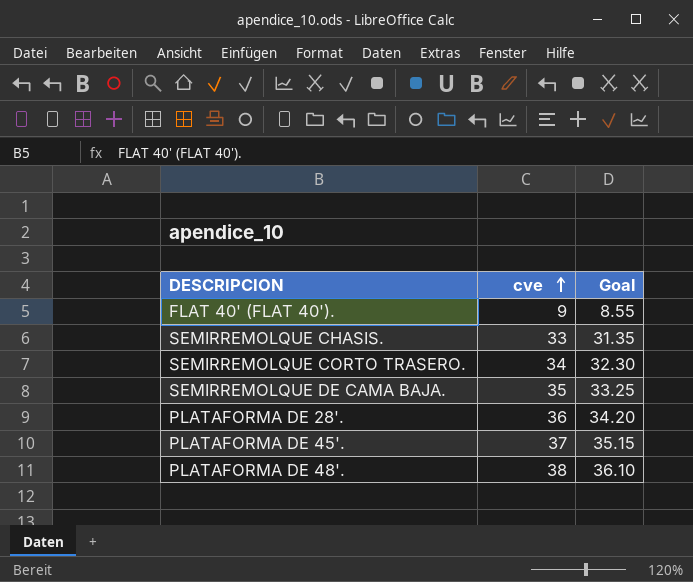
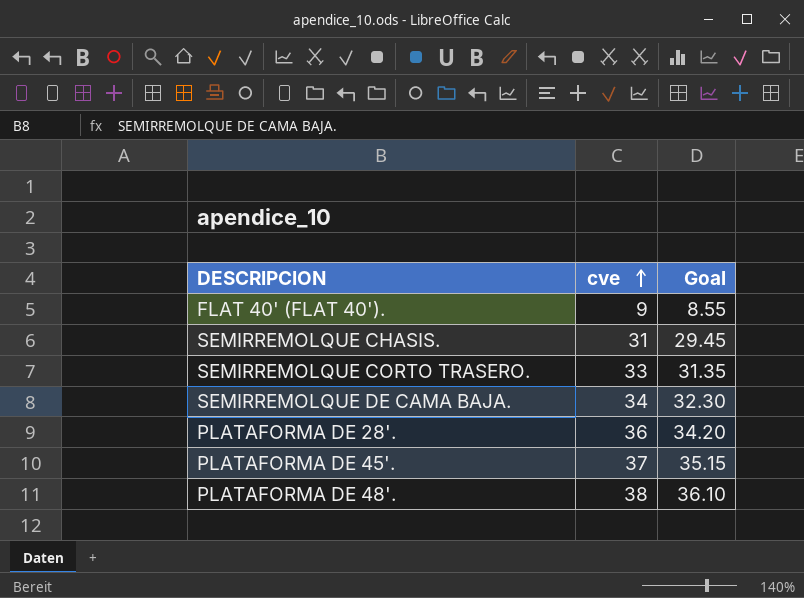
SEMIRREMOLQUE CHASIS. | cve: 33 -> 31
SEMIRREMOLQUE CHASIS. | Goal: 31.35 -> 29.45
SEMIRREMOLQUE CORTO TRASERO. | cve: 34 -> 33
SEMIRREMOLQUE CORTO TRASERO. | Goal: 32.30 -> 31.35
SEMIRREMOLQUE DE CAMA BAJA. | cve: 35 -> 34
SEMIRREMOLQUE DE CAMA BAJA. | Goal: 33.25 -> 32.30

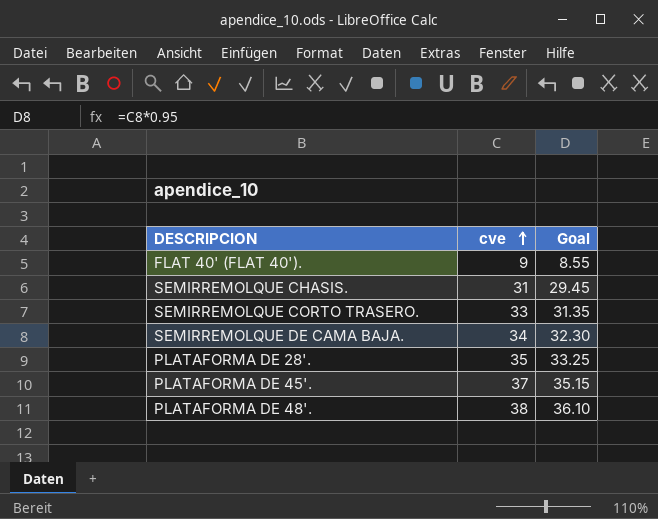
PLATAFORMA DE 28'. | cve: 36 -> 35
PLATAFORMA DE 28'. | Goal: 34.20 -> 33.25

